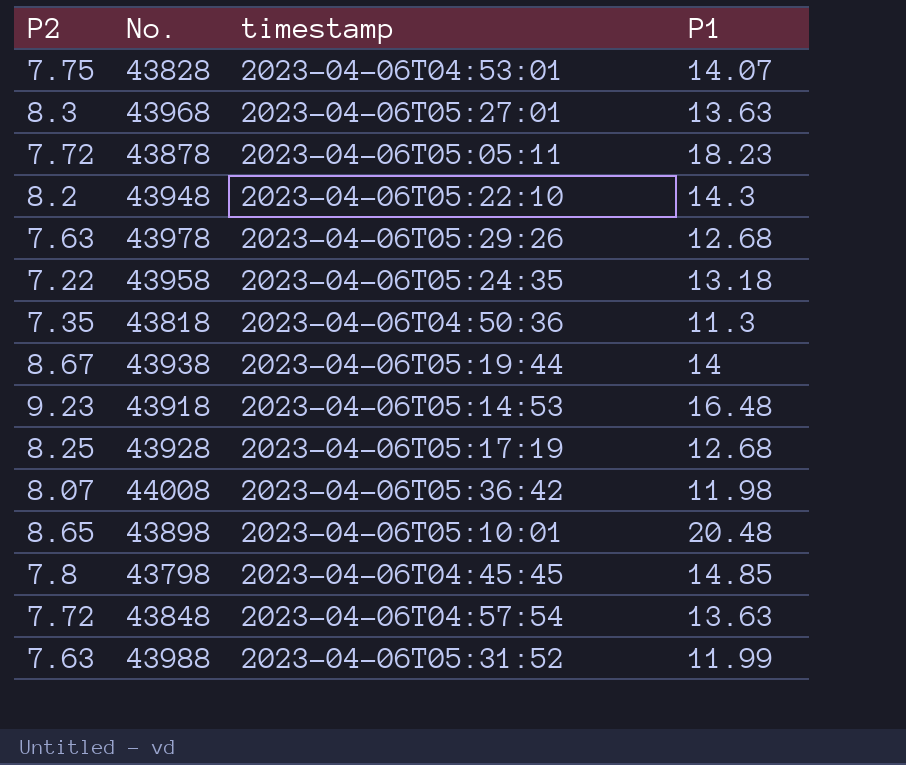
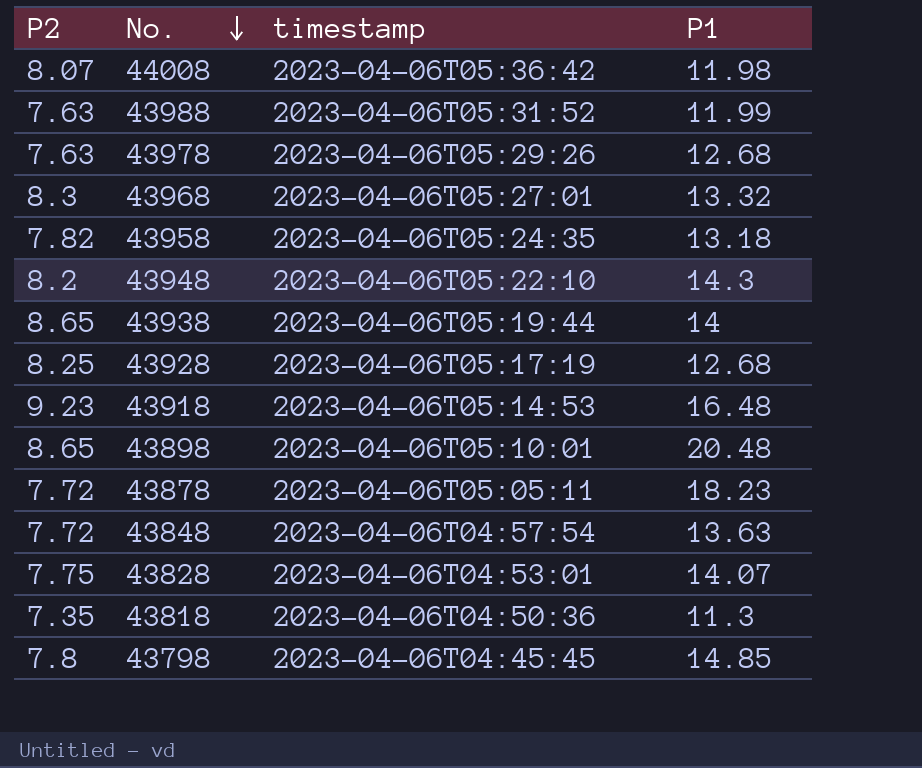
row order: none -> No. descending
43968 | P1: 13.63 -> 13.32
43958 | P2: 7.22 -> 7.82
43938 | P2: 8.67 -> 8.65

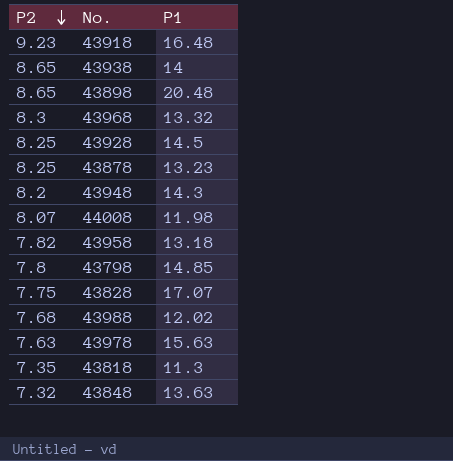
row order: No. descending -> P2 descending
column timestamp | position: 3 -> none
43928 | P1: 12.68 -> 14.5
43878 | P2: 7.72 -> 8.25
43878 | P1: 18.23 -> 13.23
43828 | P1: 14.07 -> 17.07
43988 | P2: 7.63 -> 7.68
43988 | P1: 11.99 -> 12.02
43978 | P1: 12.68 -> 15.63
43848 | P2: 7.72 -> 7.32

